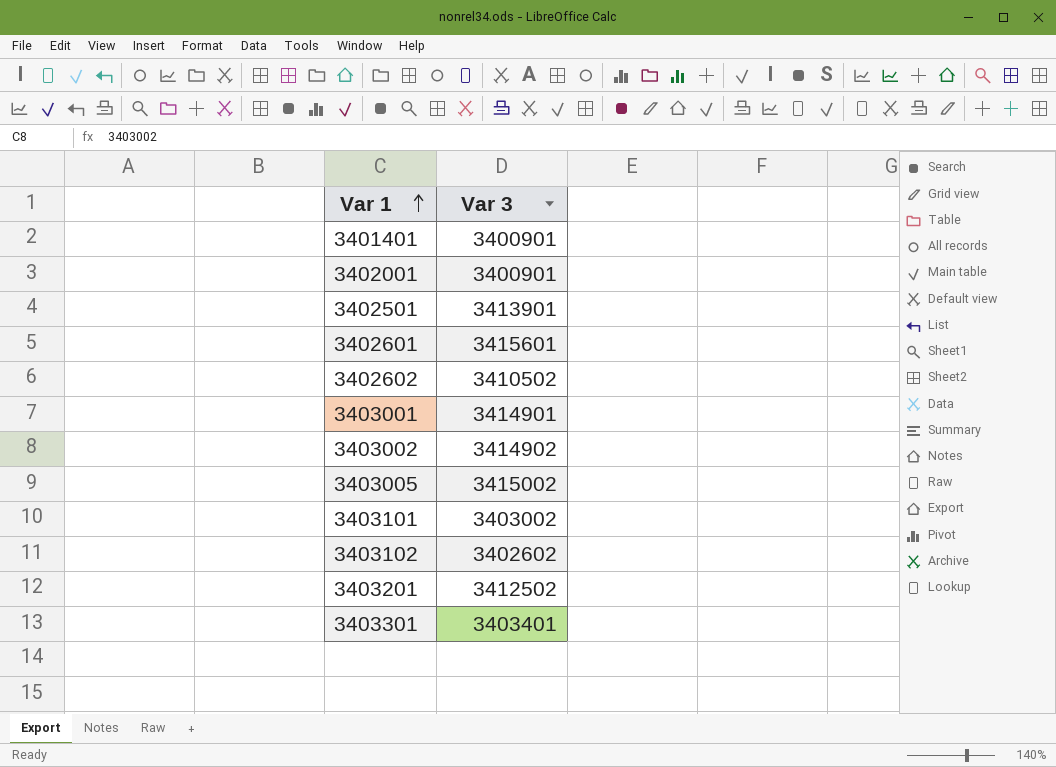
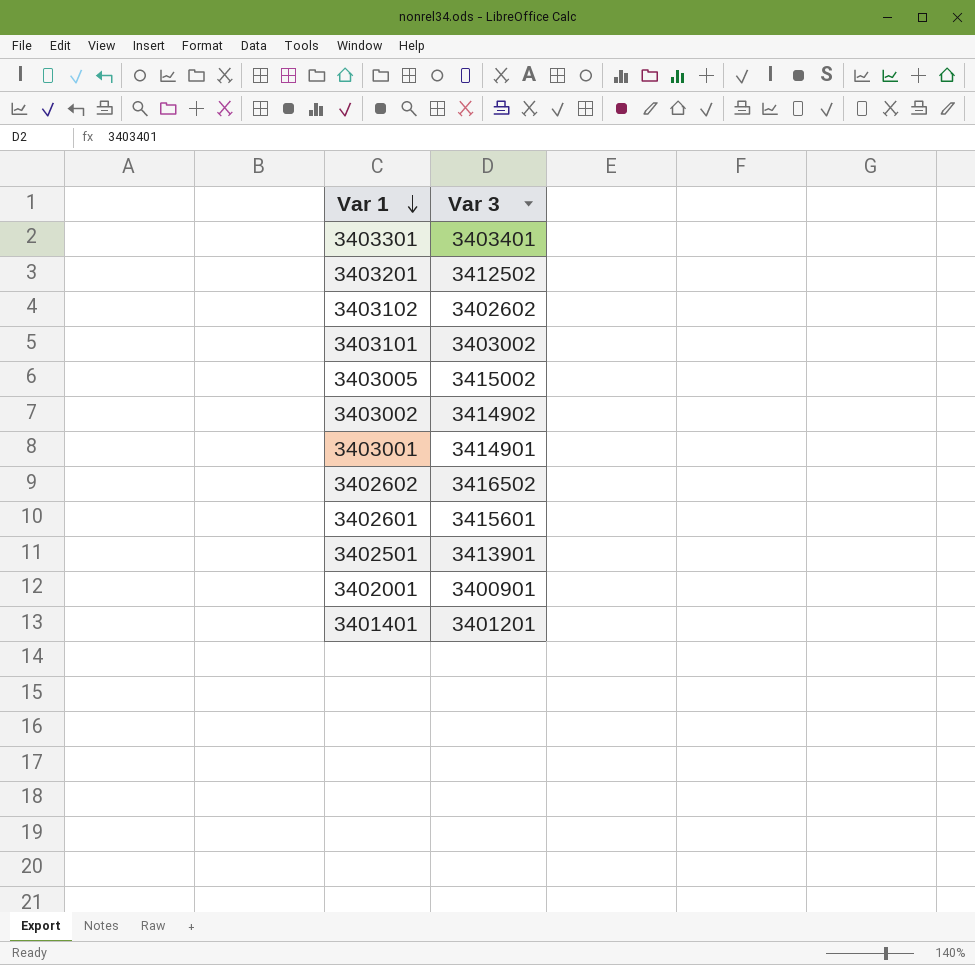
row order: Var 1 ascending -> Var 1 descending
3402602 | Var 3: 3410502 -> 3416502
3401401 | Var 3: 3400901 -> 3401201

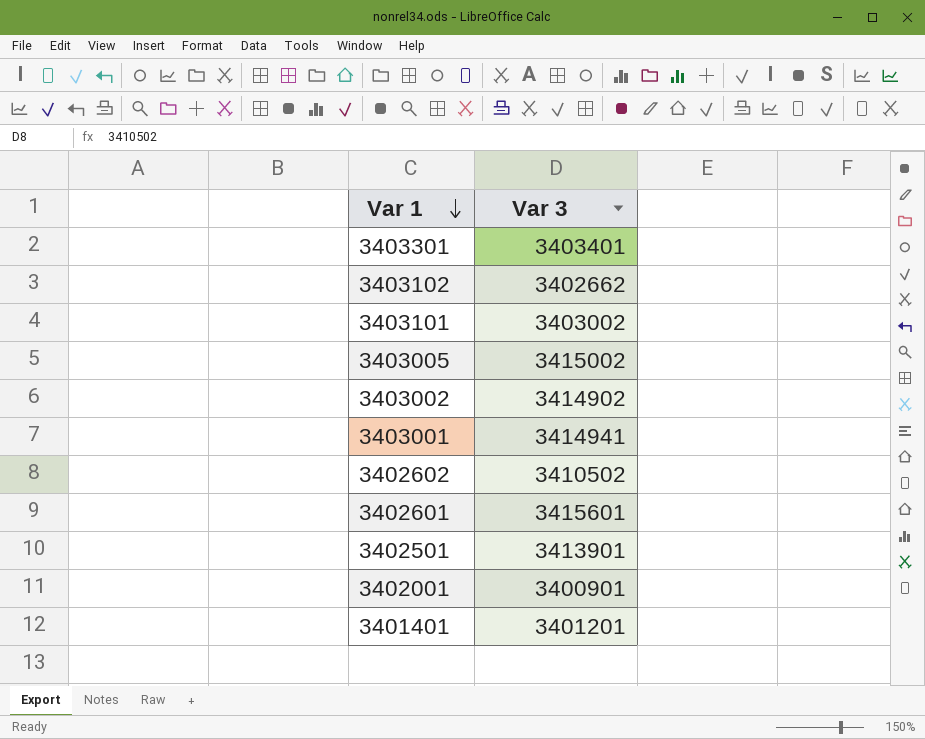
row 3403201: 3412502 -> none
3403102 | Var 3: 3402602 -> 3402662
3403001 | Var 3: 3414901 -> 3414941
3402602 | Var 3: 3416502 -> 3410502

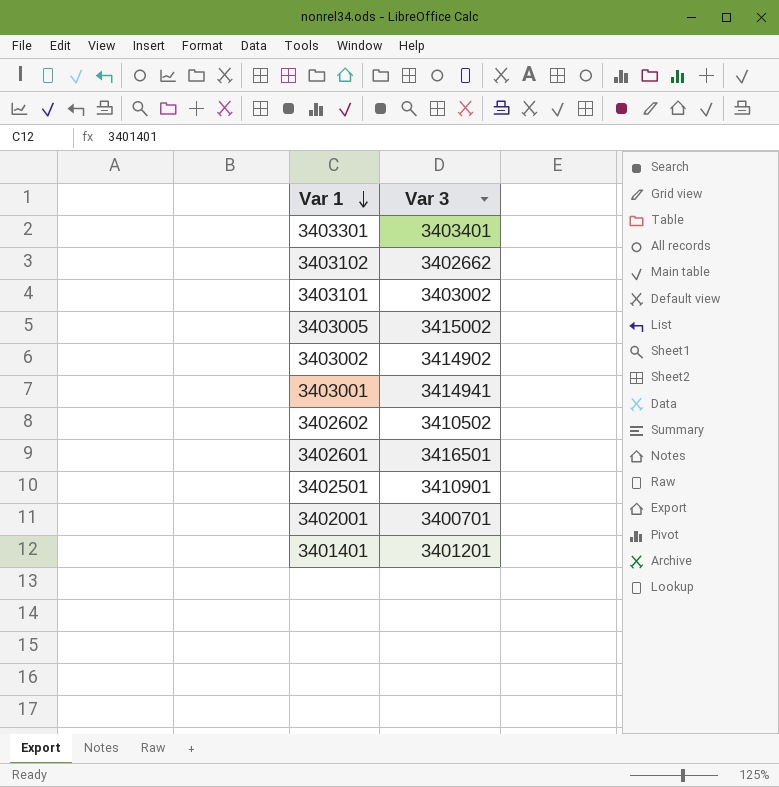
3402601 | Var 3: 3415601 -> 3416501
3402501 | Var 3: 3413901 -> 3410901
3402001 | Var 3: 3400901 -> 3400701

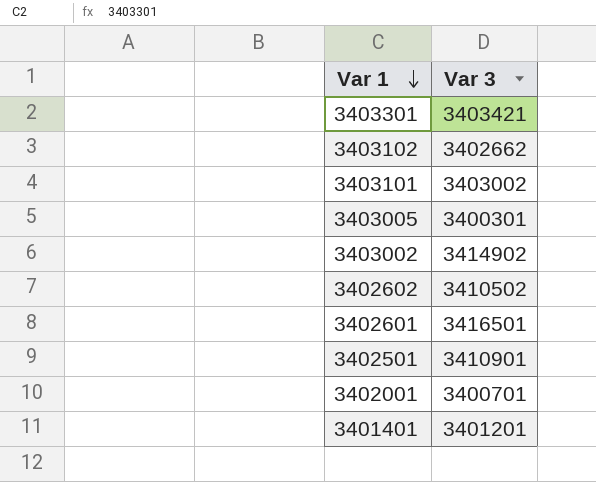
row 3403001: 3414941 -> none
3403301 | Var 3: 3403401 -> 3403421
3403005 | Var 3: 3415002 -> 3400301

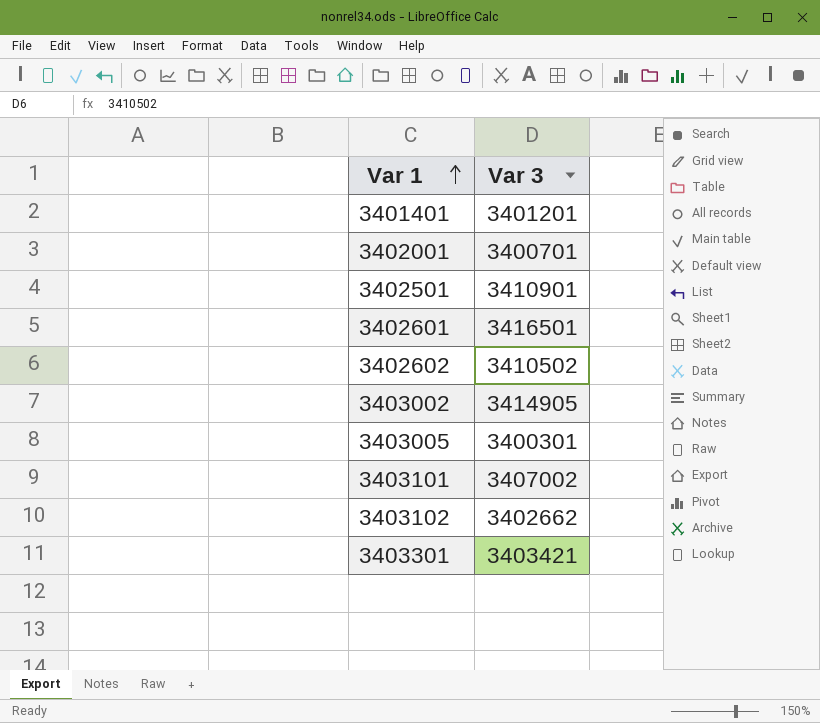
row order: Var 1 descending -> Var 1 ascending
3403002 | Var 3: 3414902 -> 3414905
3403101 | Var 3: 3403002 -> 3407002

